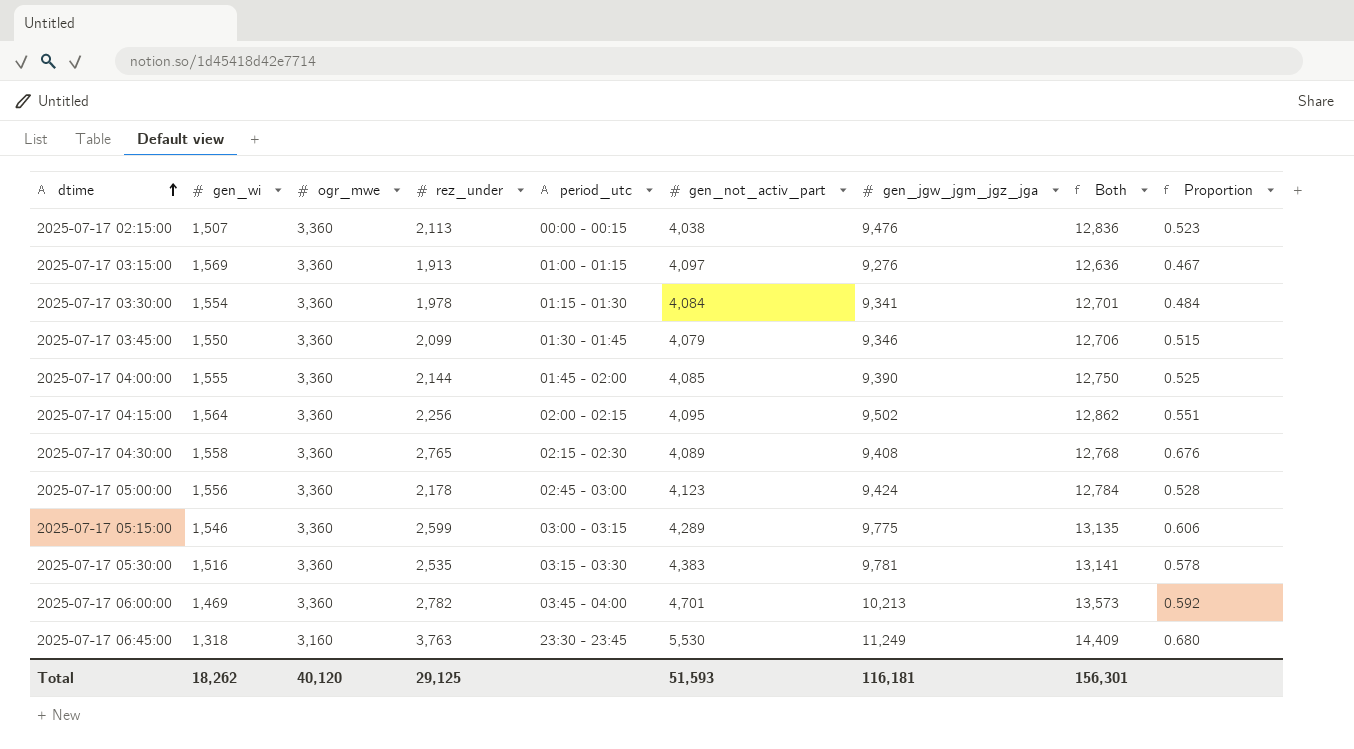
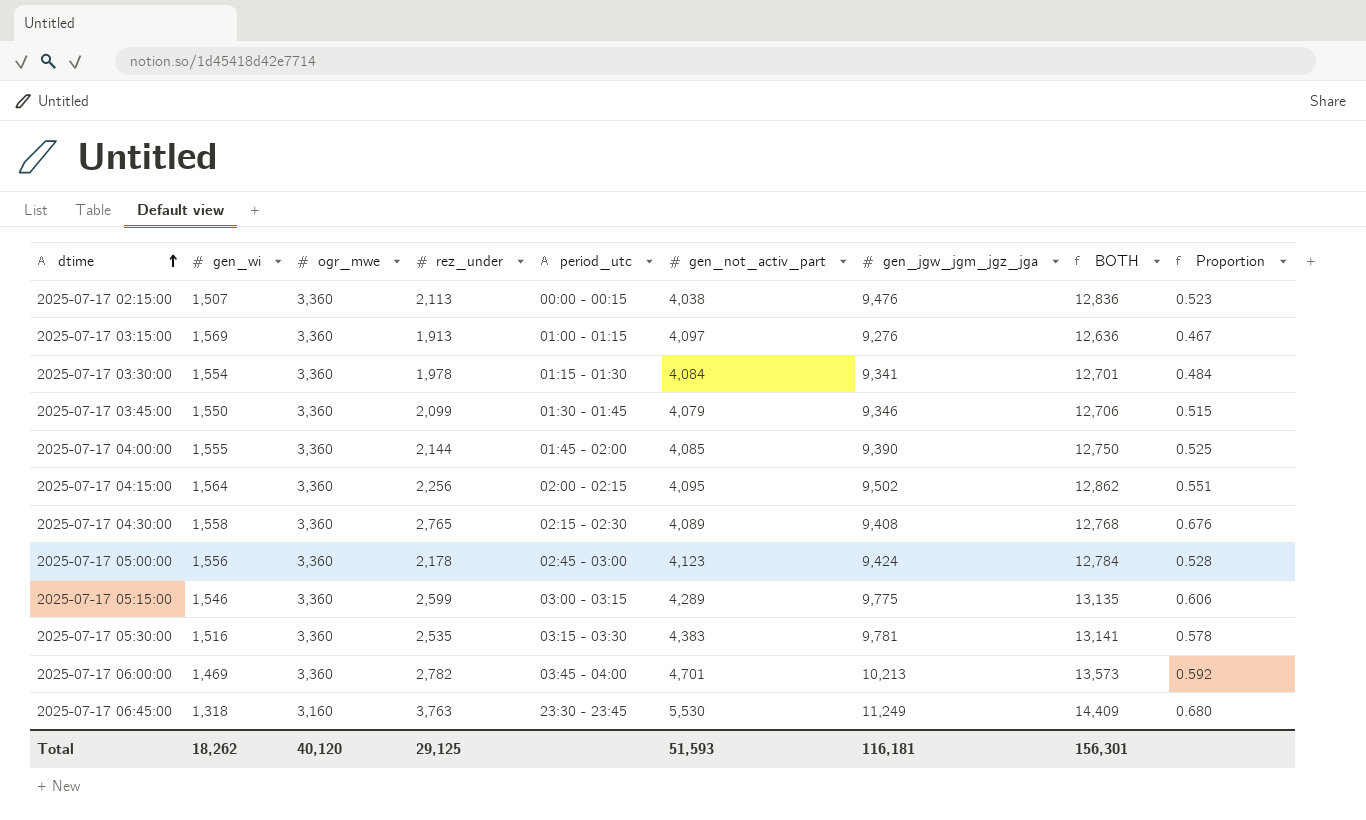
column name: Both -> BOTH

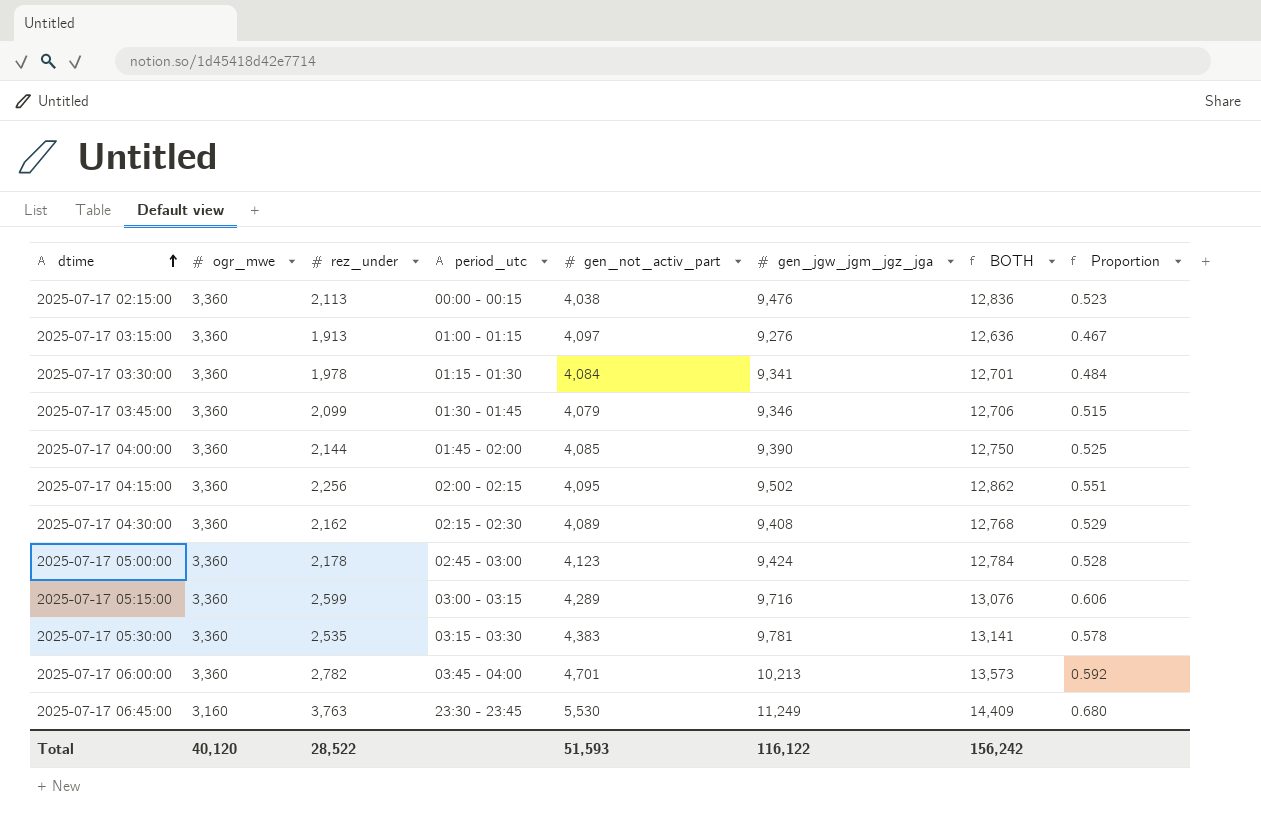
column gen_wi | position: 2 -> none
2025-07-17 04:30:00 | rez_under: 2,765 -> 2,162
2025-07-17 04:30:00 | Proportion: 0.676 -> 0.529
2025-07-17 05:15:00 | gen_jgw_jgm_jgz_jga: 9,775 -> 9,716
2025-07-17 05:15:00 | BOTH: 13,135 -> 13,076
Total | rez_under: 29,125 -> 28,522
Total | gen_jgw_jgm_jgz_jga: 116,181 -> 116,122
Total | BOTH: 156,301 -> 156,242

